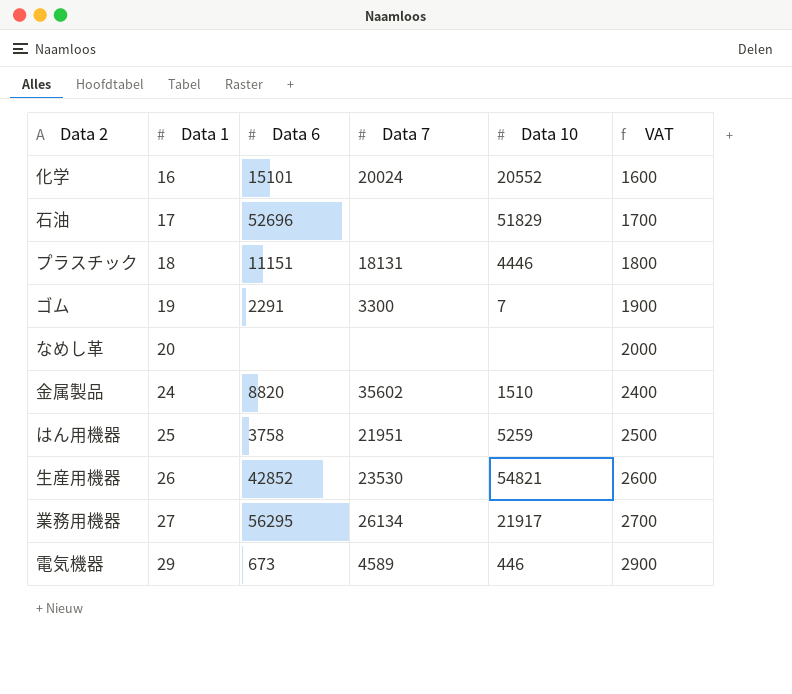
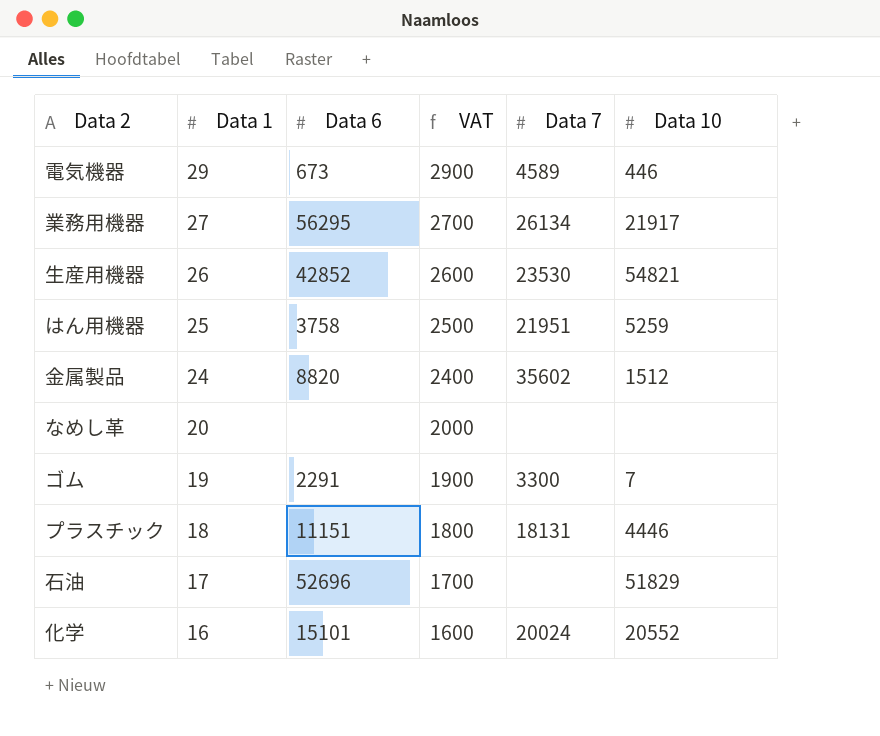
row order: Data 1 ascending -> Data 1 descending
column VAT | position: 6 -> 4
金属製品 | Data 10: 1510 -> 1512

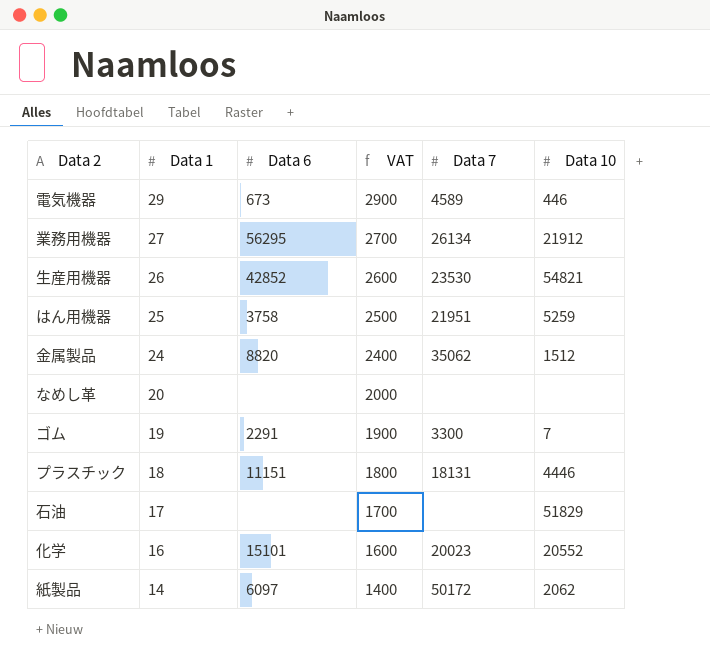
業務用機器 | Data 10: 21917 -> 21912
金属製品 | Data 7: 35602 -> 35062
石油 | Data 6: 52696 -> none
化学 | Data 7: 20024 -> 20023
row 紙製品: none -> 14 | 6097 | 1400 | 50172 | 2062

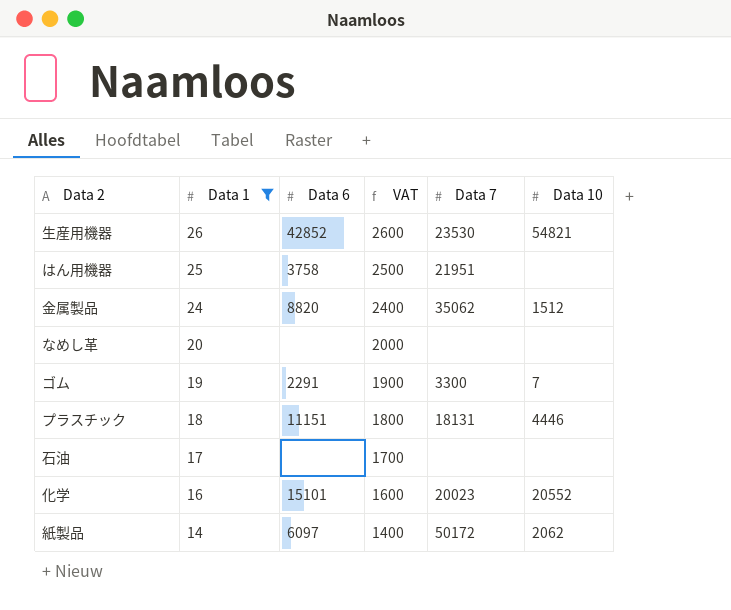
filter: none -> Data 1 <= 26
はん用機器 | Data 10: 5259 -> none
石油 | Data 10: 51829 -> none

